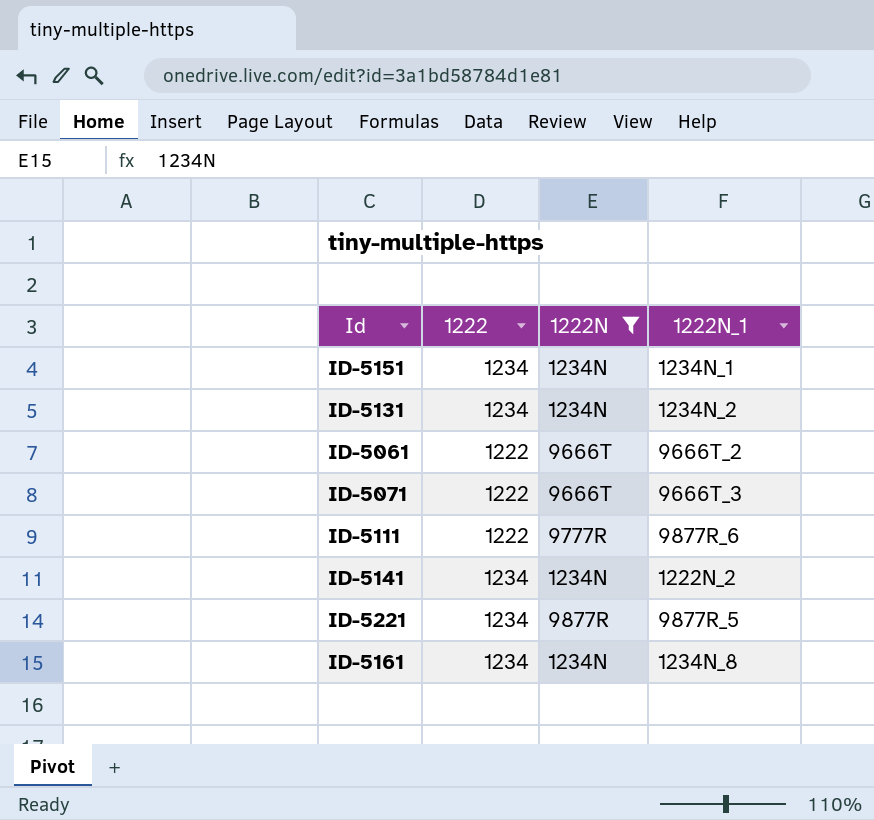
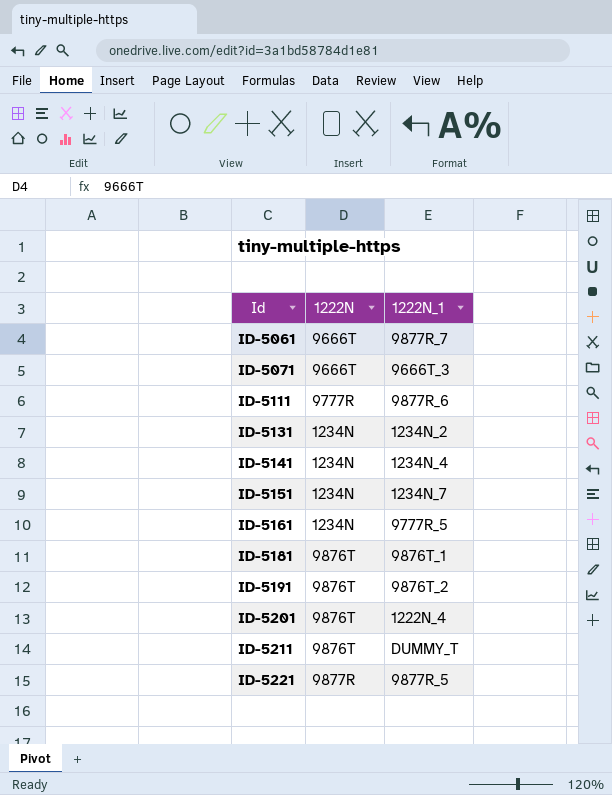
filter: 1222N != 9876T -> none
row order: none -> Id ascending
column 1222 | position: 2 -> none
ID-5061 | 1222N_1: 9666T_2 -> 9877R_7
ID-5141 | 1222N_1: 1222N_2 -> 1234N_4
ID-5151 | 1222N_1: 1234N_1 -> 1234N_7
ID-5161 | 1222N_1: 1234N_8 -> 9777R_5

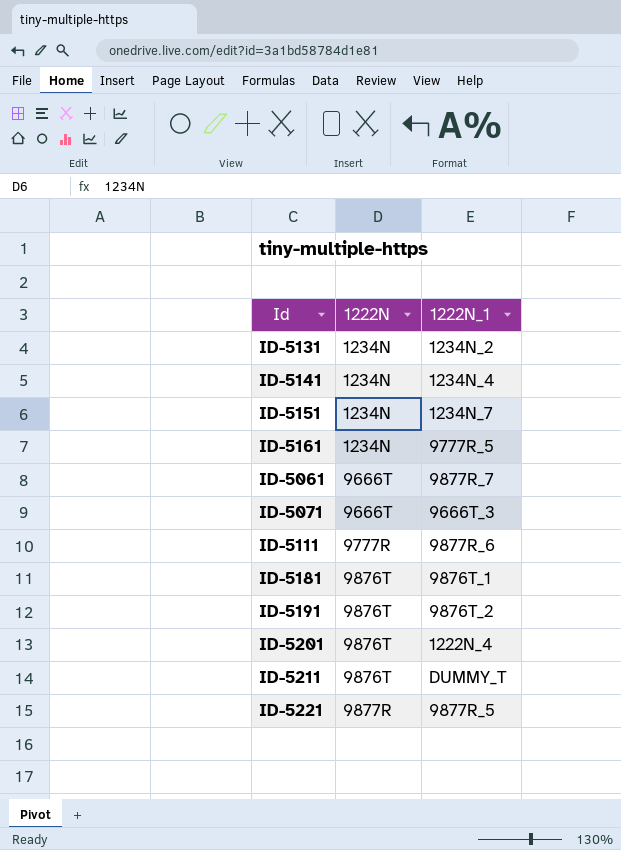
row order: Id ascending -> 1222N ascending

